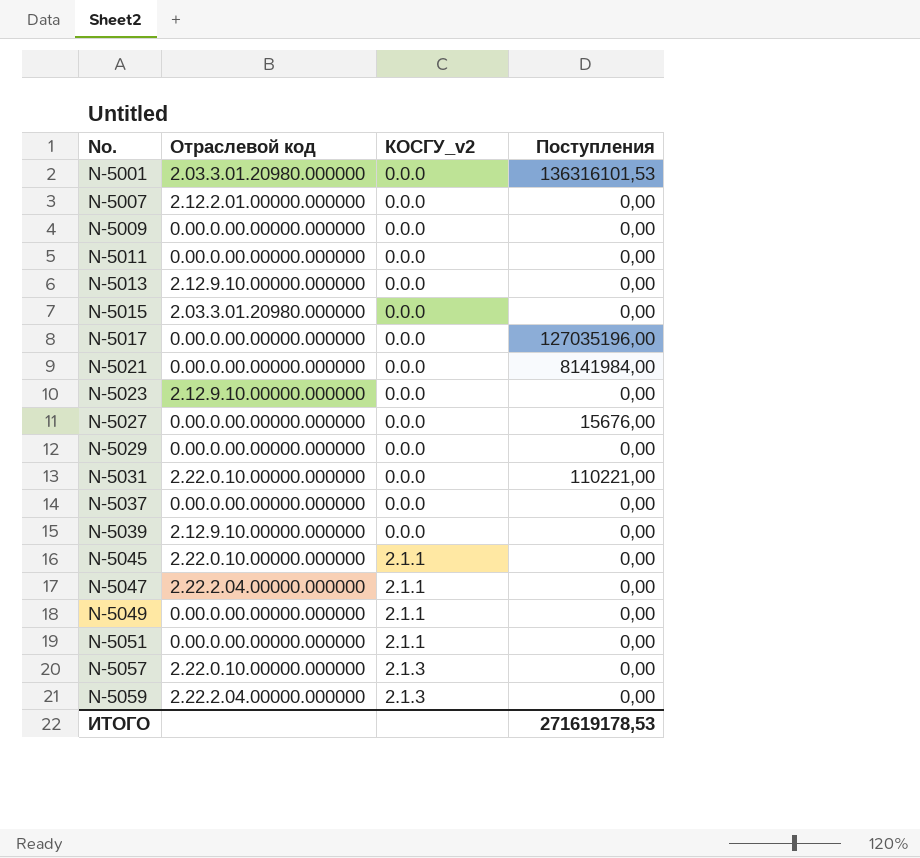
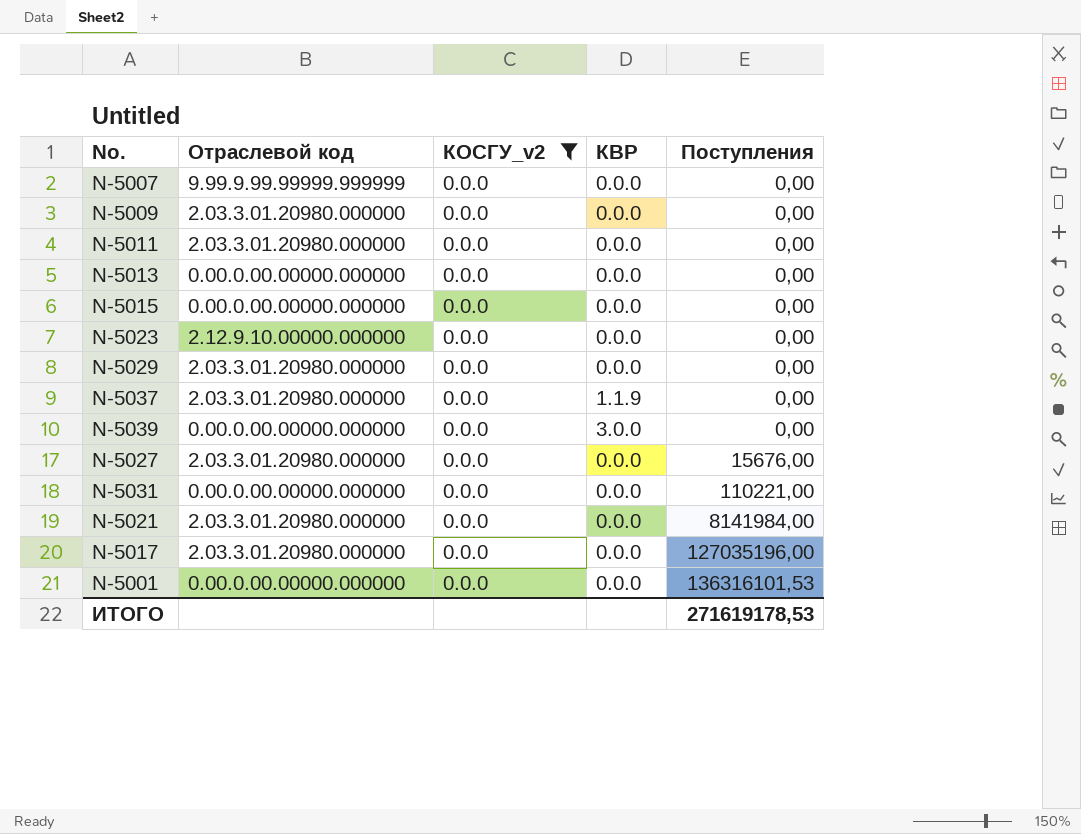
filter: none -> КОСГУ_v2 = 0.0.0
row order: No. ascending -> Поступления ascending
column КВР | position: none -> 4
N-5007 | Отраслевой код: 2.12.2.01.00000.000000 -> 9.99.9.99.99999.999999
N-5009 | Отраслевой код: 0.00.0.00.00000.000000 -> 2.03.3.01.20980.000000
N-5011 | Отраслевой код: 0.00.0.00.00000.000000 -> 2.03.3.01.20980.000000
N-5013 | Отраслевой код: 2.12.9.10.00000.000000 -> 0.00.0.00.00000.000000
N-5015 | Отраслевой код: 2.03.3.01.20980.000000 -> 0.00.0.00.00000.000000
N-5029 | Отраслевой код: 0.00.0.00.00000.000000 -> 2.03.3.01.20980.000000
N-5037 | Отраслевой код: 0.00.0.00.00000.000000 -> 2.03.3.01.20980.000000
N-5039 | Отраслевой код: 2.12.9.10.00000.000000 -> 0.00.0.00.00000.000000
N-5027 | Отраслевой код: 0.00.0.00.00000.000000 -> 2.03.3.01.20980.000000
N-5031 | Отраслевой код: 2.22.0.10.00000.000000 -> 0.00.0.00.00000.000000
N-5021 | Отраслевой код: 0.00.0.00.00000.000000 -> 2.03.3.01.20980.000000
N-5017 | Отраслевой код: 0.00.0.00.00000.000000 -> 2.03.3.01.20980.000000
N-5001 | Отраслевой код: 2.03.3.01.20980.000000 -> 0.00.0.00.00000.000000

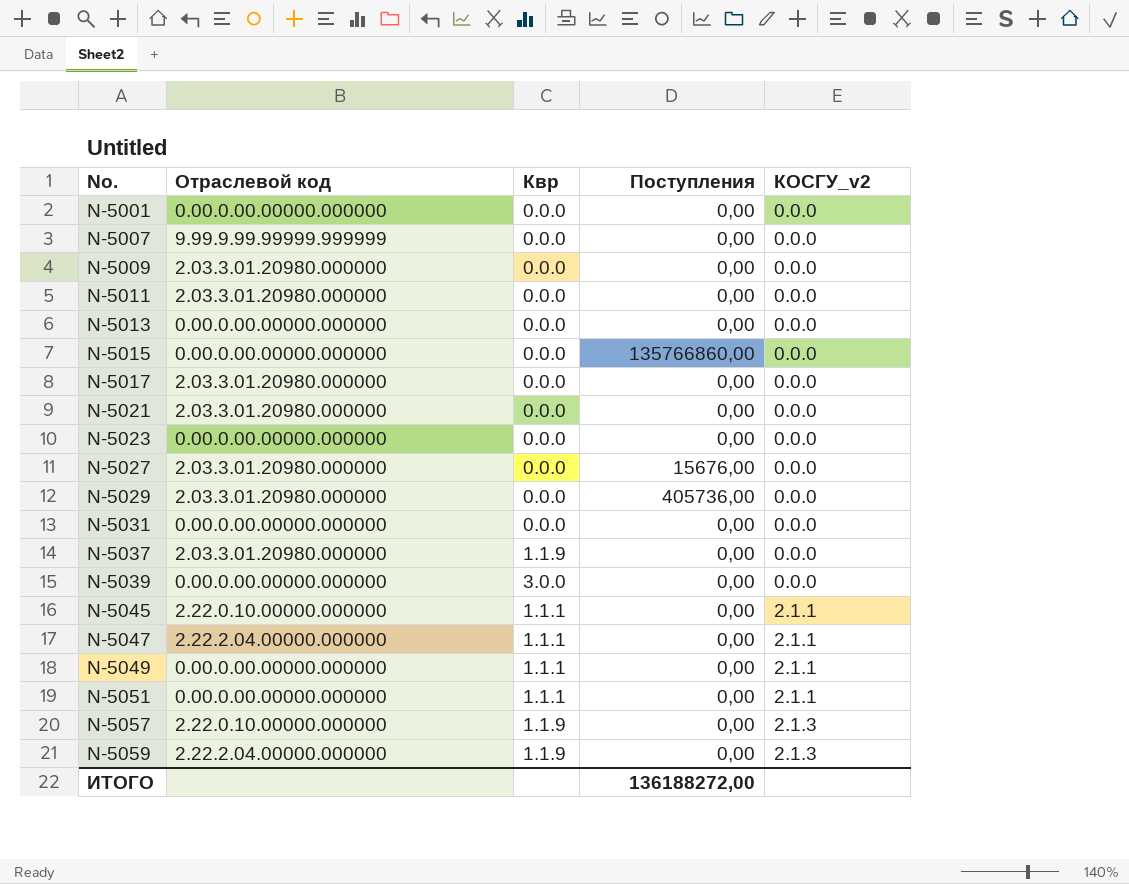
filter: КОСГУ_v2 = 0.0.0 -> none
row order: Поступления ascending -> No. ascending
column name: КВР -> Квр
column КОСГУ_v2 | position: 3 -> 5
N-5001 | Поступления: 136316101,53 -> 0,00
N-5015 | Поступления: 0,00 -> 135766860,00
N-5017 | Поступления: 127035196,00 -> 0,00
N-5021 | Поступления: 8141984,00 -> 0,00
N-5023 | Отраслевой код: 2.12.9.10.00000.000000 -> 0.00.0.00.00000.000000
N-5029 | Поступления: 0,00 -> 405736,00
N-5031 | Поступления: 110221,00 -> 0,00
ИТОГО | Поступления: 271619178,53 -> 136188272,00

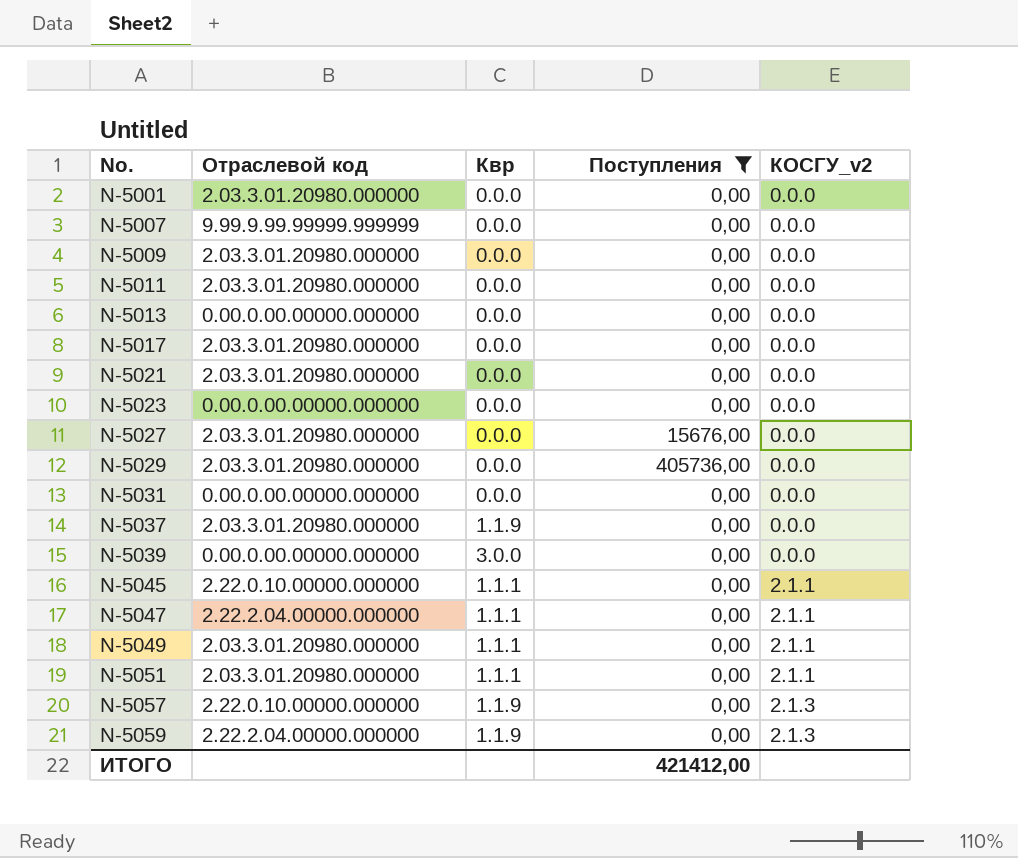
filter: none -> Поступления != 135766860,00
N-5001 | Отраслевой код: 0.00.0.00.00000.000000 -> 2.03.3.01.20980.000000
N-5049 | Отраслевой код: 0.00.0.00.00000.000000 -> 2.03.3.01.20980.000000
N-5051 | Отраслевой код: 0.00.0.00.00000.000000 -> 2.03.3.01.20980.000000
ИТОГО | Поступления: 136188272,00 -> 421412,00

